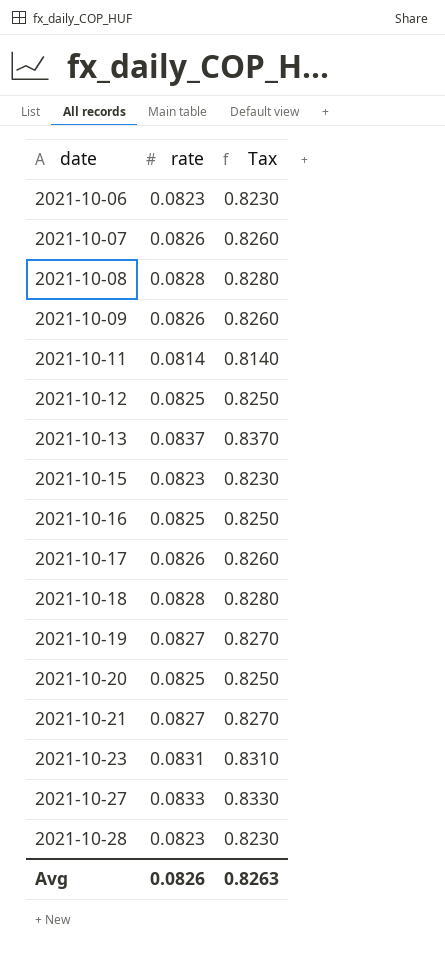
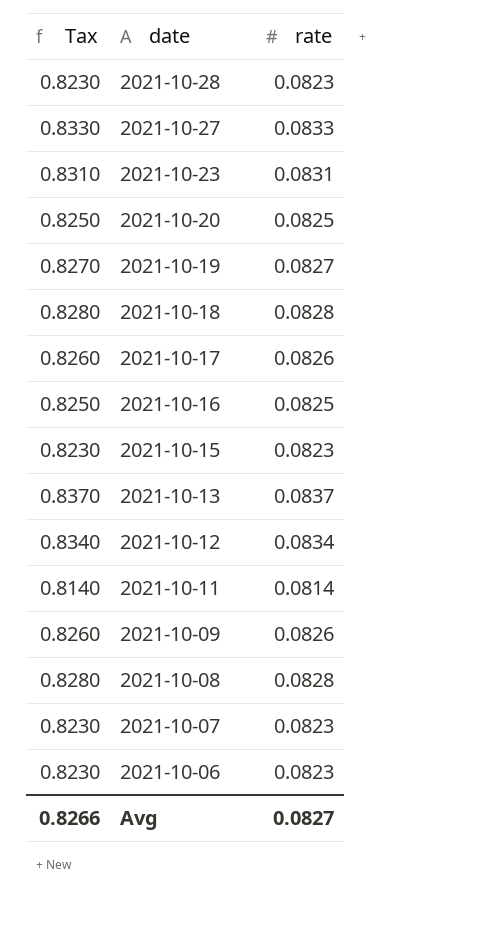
row order: date ascending -> date descending
column Tax | position: 3 -> 1
row 2021-10-21: 0.0827 | 0.8270 -> none
2021-10-12 | Tax: 0.8250 -> 0.8340
2021-10-12 | rate: 0.0825 -> 0.0834
2021-10-07 | Tax: 0.8260 -> 0.8230
2021-10-07 | rate: 0.0826 -> 0.0823
Avg | Tax: 0.8263 -> 0.8266
Avg | rate: 0.0826 -> 0.0827

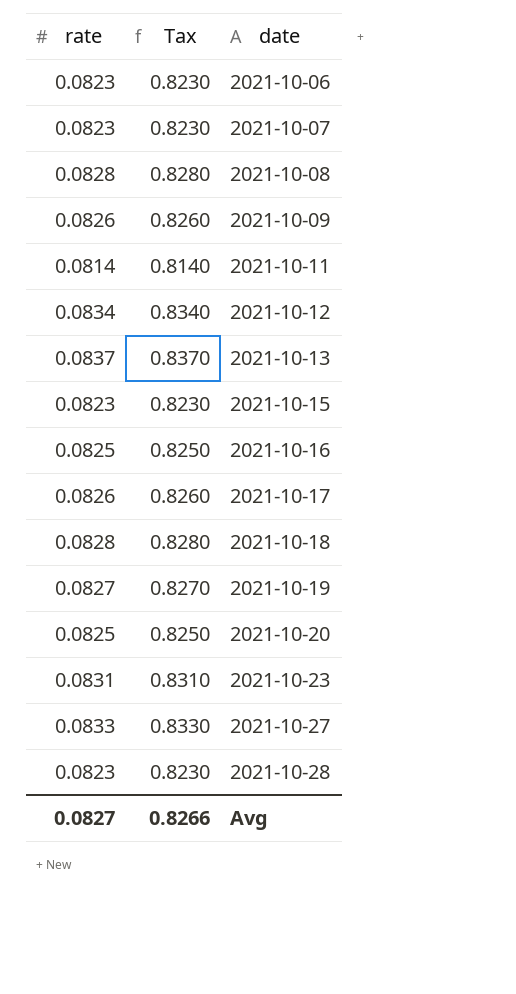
row order: date descending -> date ascending
column rate | position: 3 -> 1

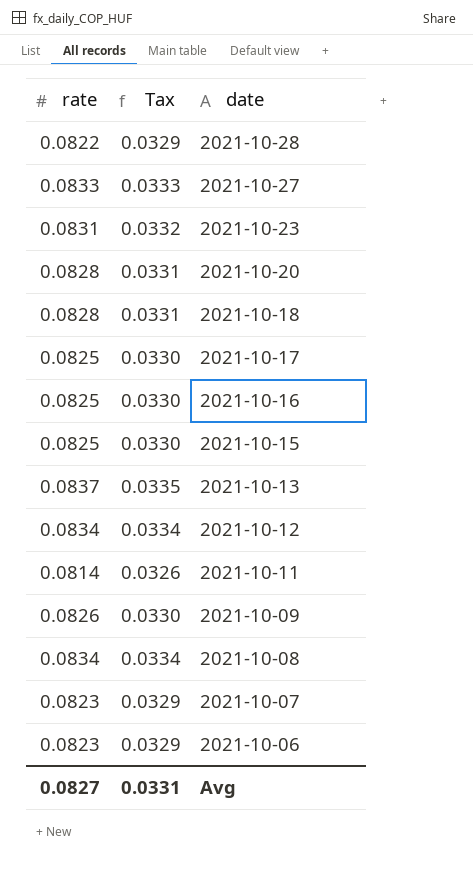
row order: date ascending -> date descending
column Tax | formula: [rate] * 10 -> [rate] * 0.4
row 2021-10-19: 0.0827 | 0.8270 -> none
2021-10-28 | rate: 0.0823 -> 0.0822
2021-10-20 | rate: 0.0825 -> 0.0828
2021-10-17 | rate: 0.0826 -> 0.0825
2021-10-15 | rate: 0.0823 -> 0.0825
2021-10-08 | rate: 0.0828 -> 0.0834
Avg | Tax: 0.8266 -> 0.0331

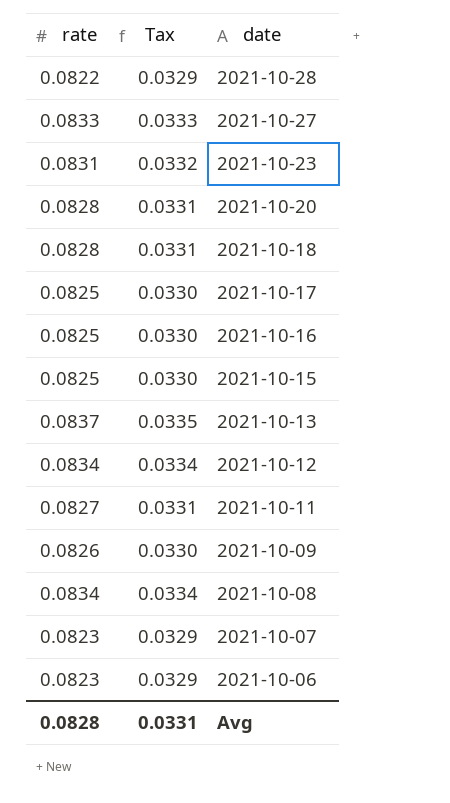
2021-10-11 | rate: 0.0814 -> 0.0827
2021-10-11 | Tax: 0.0326 -> 0.0331
Avg | rate: 0.0827 -> 0.0828

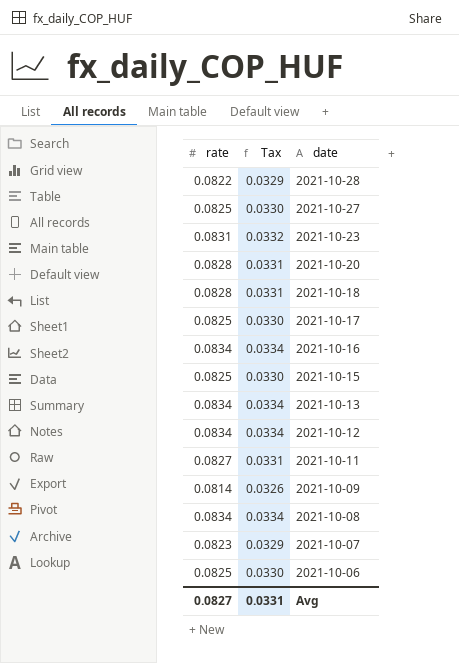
2021-10-27 | rate: 0.0833 -> 0.0825
2021-10-27 | Tax: 0.0333 -> 0.0330
2021-10-16 | rate: 0.0825 -> 0.0834
2021-10-16 | Tax: 0.0330 -> 0.0334
2021-10-13 | rate: 0.0837 -> 0.0834
2021-10-13 | Tax: 0.0335 -> 0.0334
2021-10-09 | rate: 0.0826 -> 0.0814
2021-10-09 | Tax: 0.0330 -> 0.0326
2021-10-06 | rate: 0.0823 -> 0.0825
2021-10-06 | Tax: 0.0329 -> 0.0330
Avg | rate: 0.0828 -> 0.0827

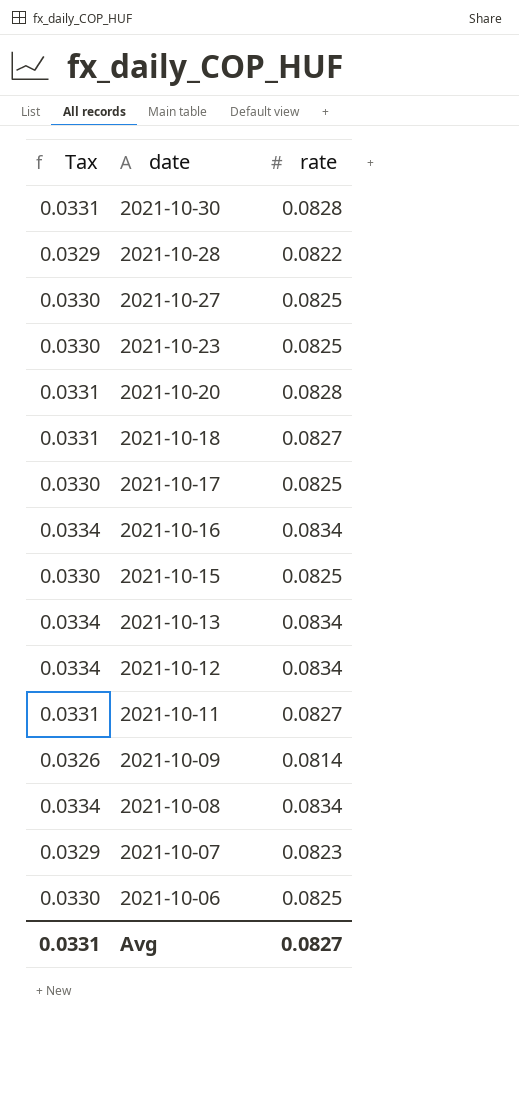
column rate | position: 1 -> 3
row 2021-10-30: none -> 0.0331 | 0.0828
2021-10-23 | Tax: 0.0332 -> 0.0330
2021-10-23 | rate: 0.0831 -> 0.0825
2021-10-18 | rate: 0.0828 -> 0.0827

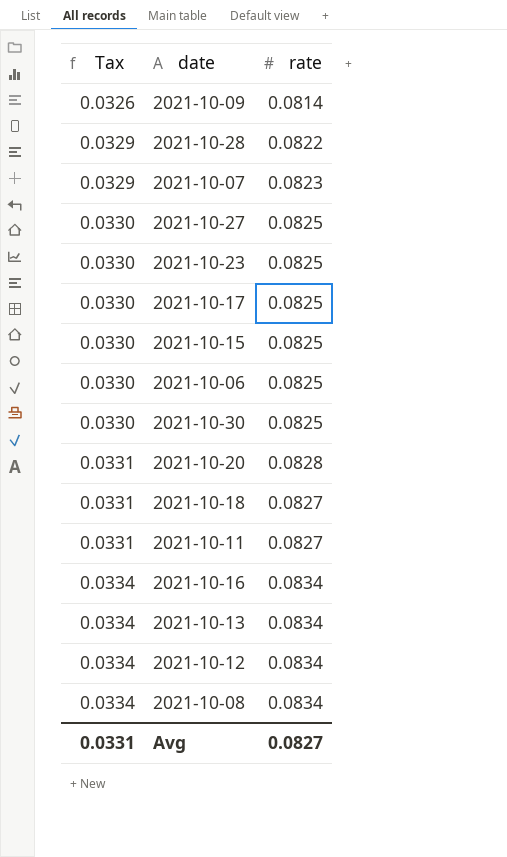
row order: date descending -> Tax ascending
2021-10-30 | Tax: 0.0331 -> 0.0330
2021-10-30 | rate: 0.0828 -> 0.0825

